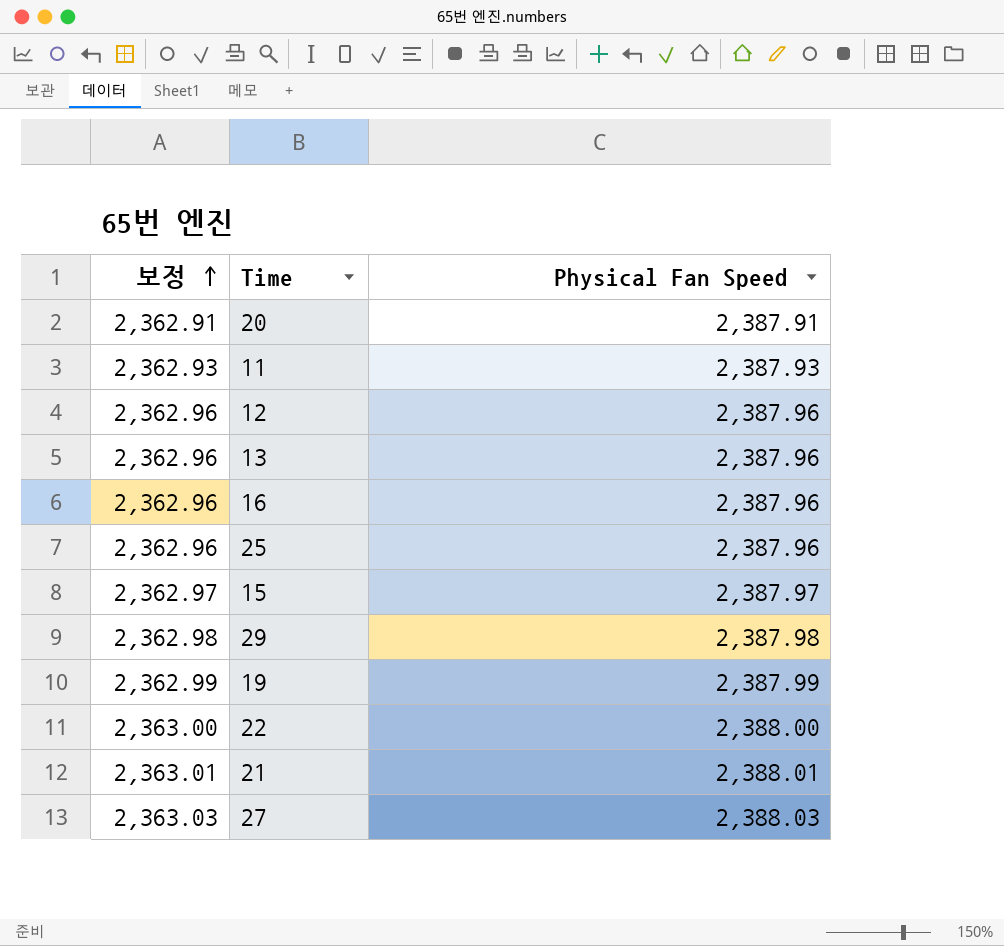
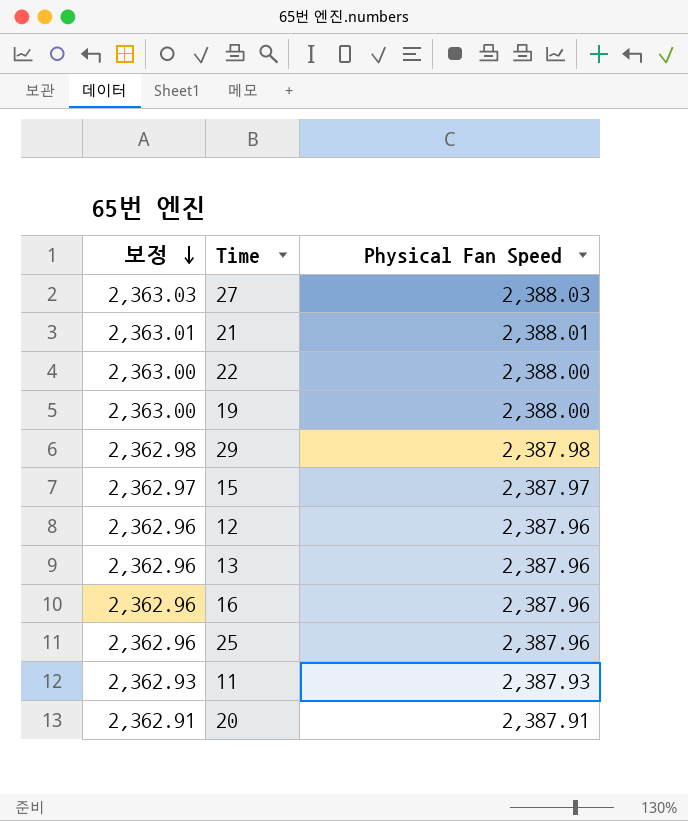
row order: 보정 ascending -> 보정 descending
19 | 보정: 2,362.99 -> 2,363.00
19 | Physical Fan Speed: 2,387.99 -> 2,388.00

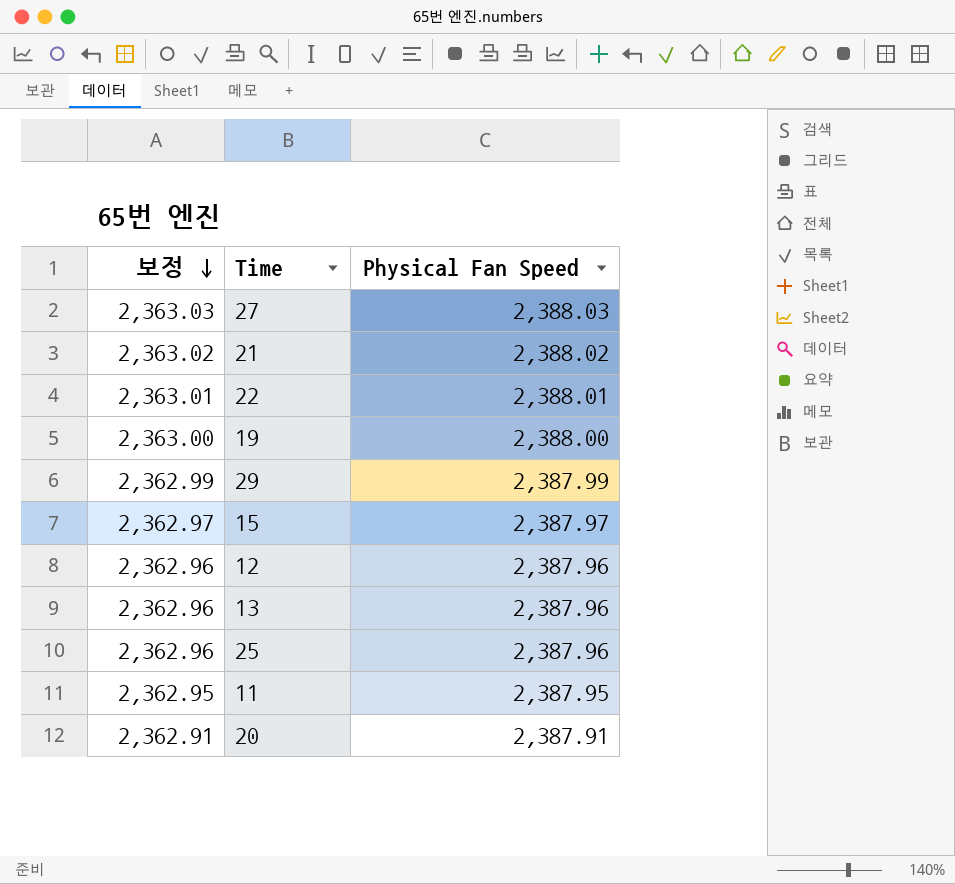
row 16: 2,362.96 | 2,387.96 -> none
21 | 보정: 2,363.01 -> 2,363.02
21 | Physical Fan Speed: 2,388.01 -> 2,388.02
22 | 보정: 2,363.00 -> 2,363.01
22 | Physical Fan Speed: 2,388.00 -> 2,388.01
29 | 보정: 2,362.98 -> 2,362.99
29 | Physical Fan Speed: 2,387.98 -> 2,387.99
11 | 보정: 2,362.93 -> 2,362.95
11 | Physical Fan Speed: 2,387.93 -> 2,387.95

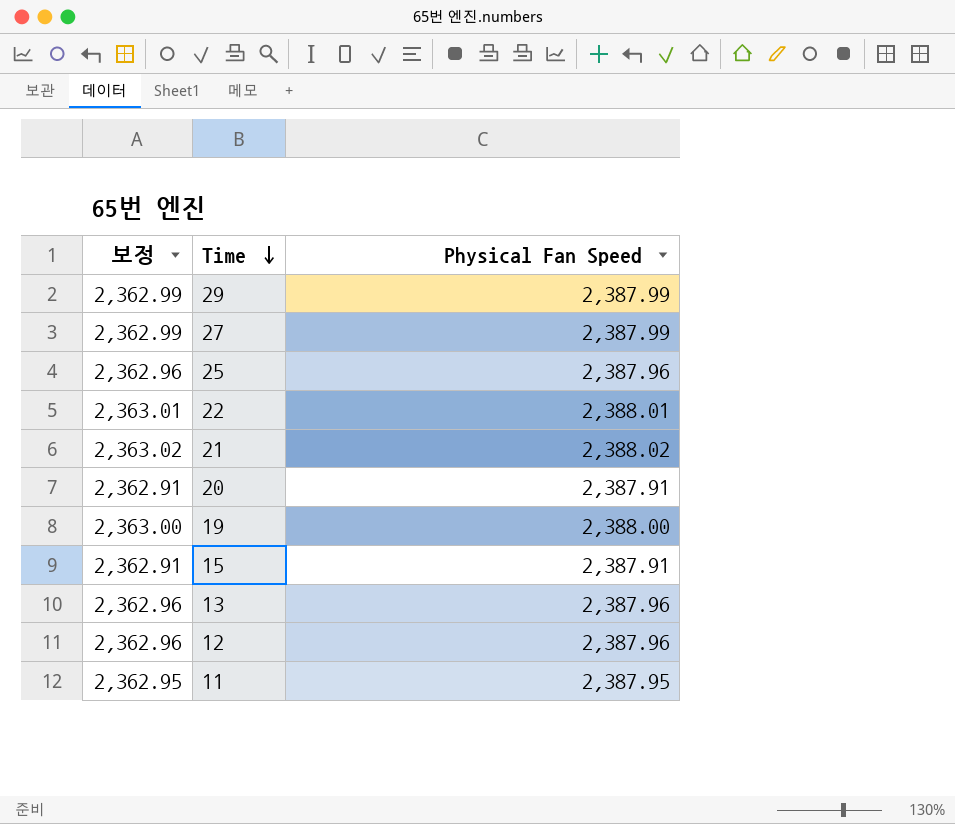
row order: 보정 descending -> Time descending
27 | 보정: 2,363.03 -> 2,362.99
27 | Physical Fan Speed: 2,388.03 -> 2,387.99
15 | 보정: 2,362.97 -> 2,362.91
15 | Physical Fan Speed: 2,387.97 -> 2,387.91

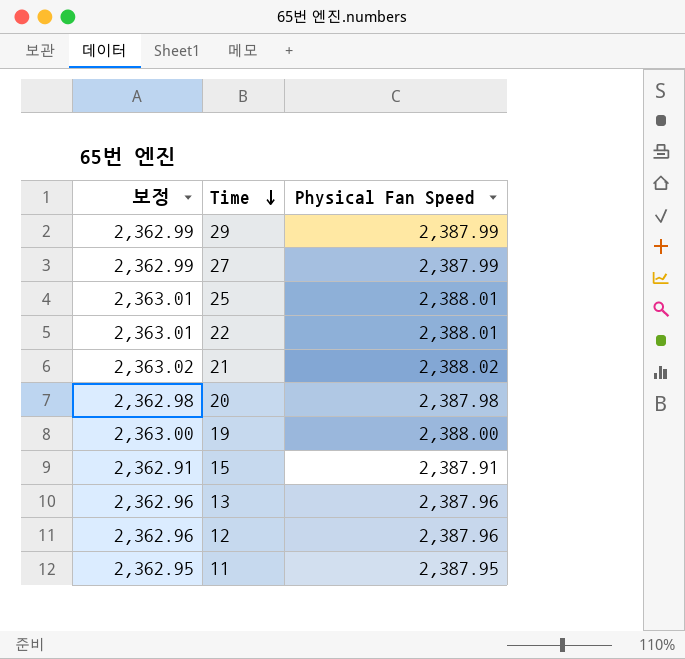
25 | 보정: 2,362.96 -> 2,363.01
25 | Physical Fan Speed: 2,387.96 -> 2,388.01
20 | 보정: 2,362.91 -> 2,362.98
20 | Physical Fan Speed: 2,387.91 -> 2,387.98

